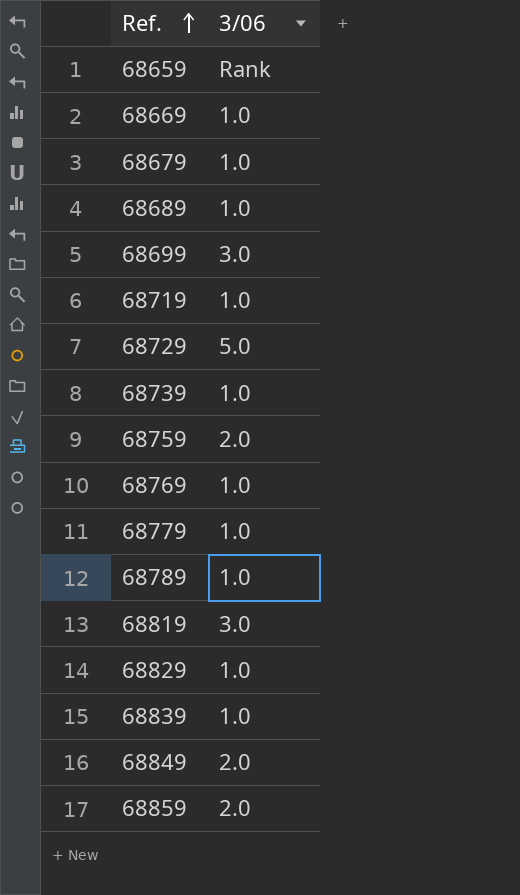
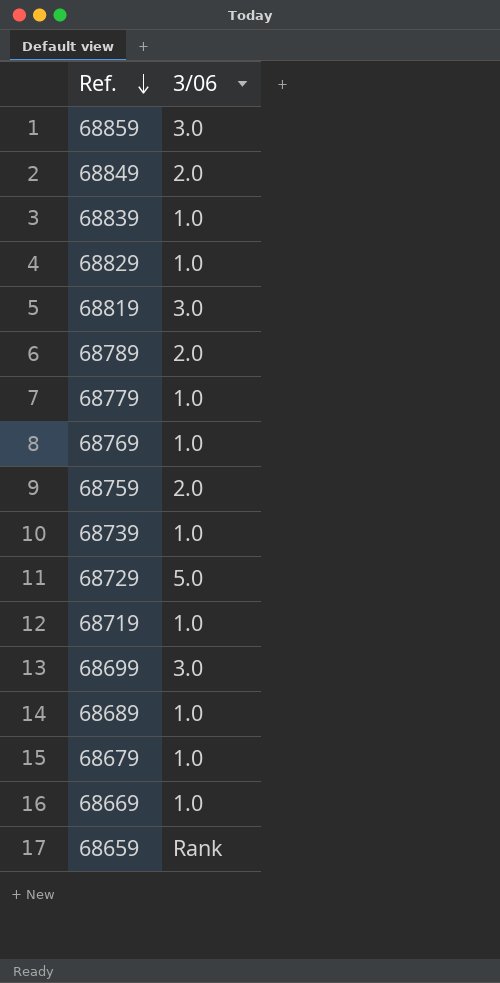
row order: Ref. ascending -> Ref. descending
68859 | 3/06: 2.0 -> 3.0
68789 | 3/06: 1.0 -> 2.0

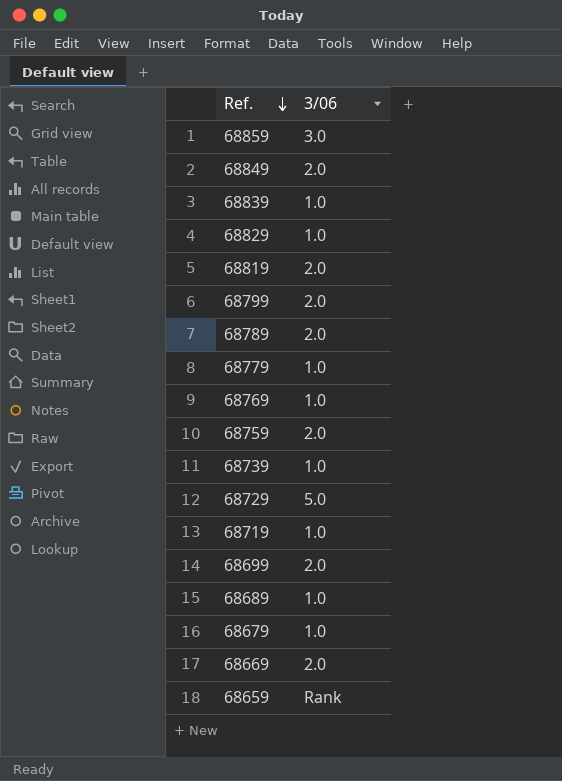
68819 | 3/06: 3.0 -> 2.0
row 68799: none -> 2.0
68699 | 3/06: 3.0 -> 2.0
68669 | 3/06: 1.0 -> 2.0

